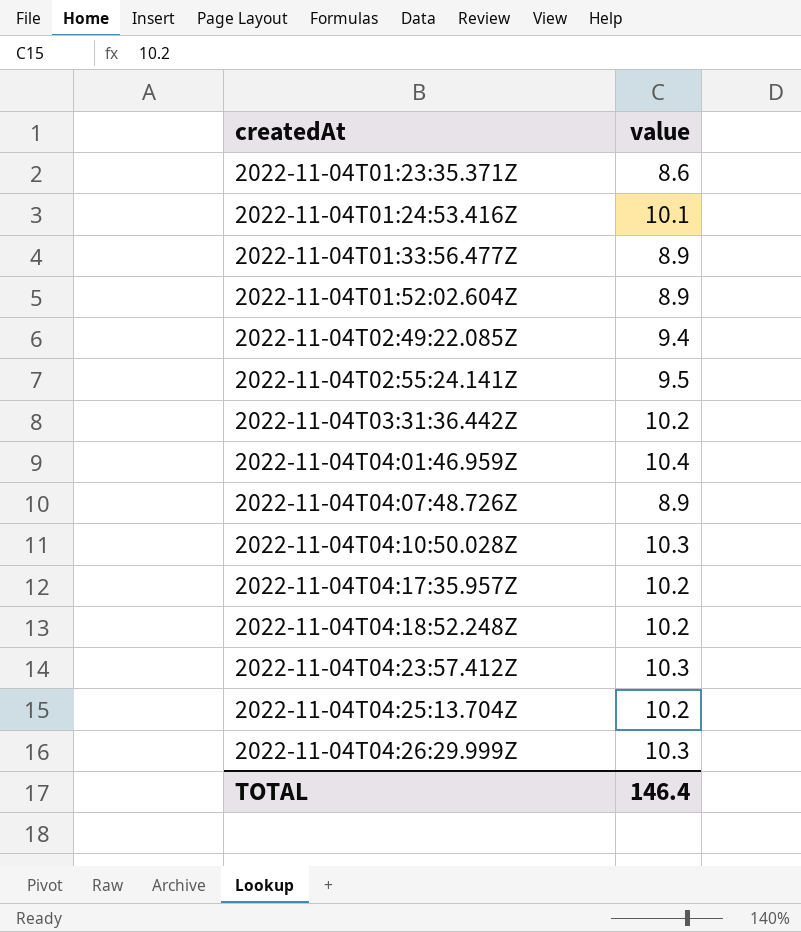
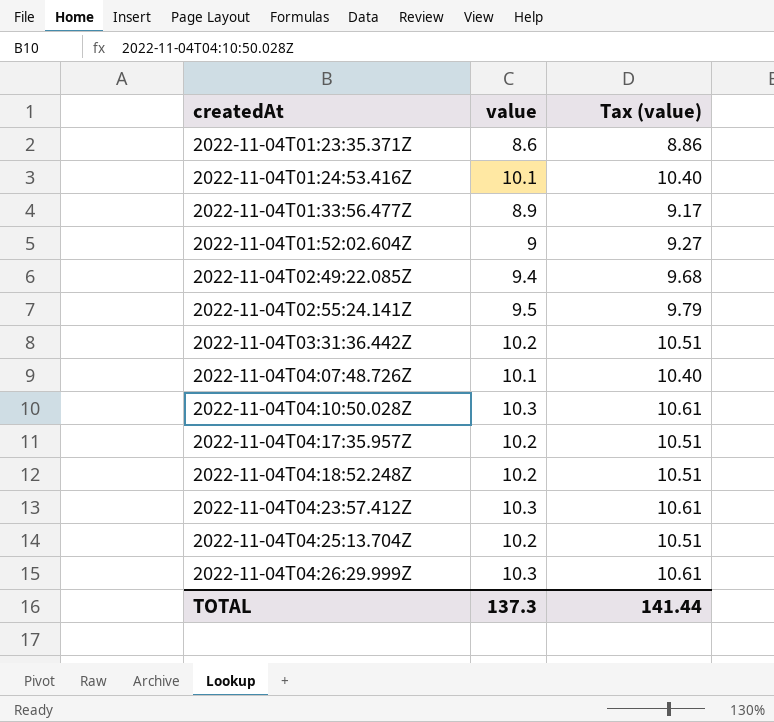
column Tax (value) | formula: none -> [value] * 1.03
row 2022-11-04T04:01:46.959Z: 10.4 -> none
2022-11-04T01:52:02.604Z | value: 8.9 -> 9
2022-11-04T04:07:48.726Z | value: 8.9 -> 10.1
TOTAL | value: 146.4 -> 137.3

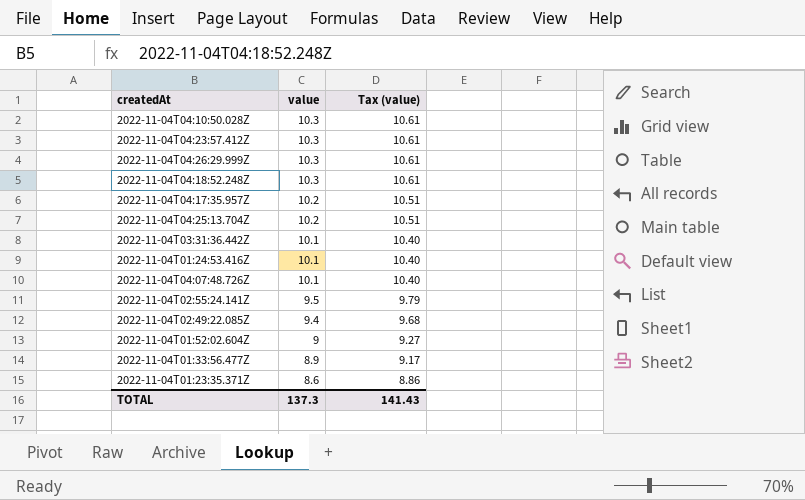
row order: createdAt ascending -> value descending
2022-11-04T04:18:52.248Z | value: 10.2 -> 10.3
2022-11-04T04:18:52.248Z | Tax (value): 10.51 -> 10.61
2022-11-04T03:31:36.442Z | value: 10.2 -> 10.1
2022-11-04T03:31:36.442Z | Tax (value): 10.51 -> 10.40
TOTAL | Tax (value): 141.44 -> 141.43

